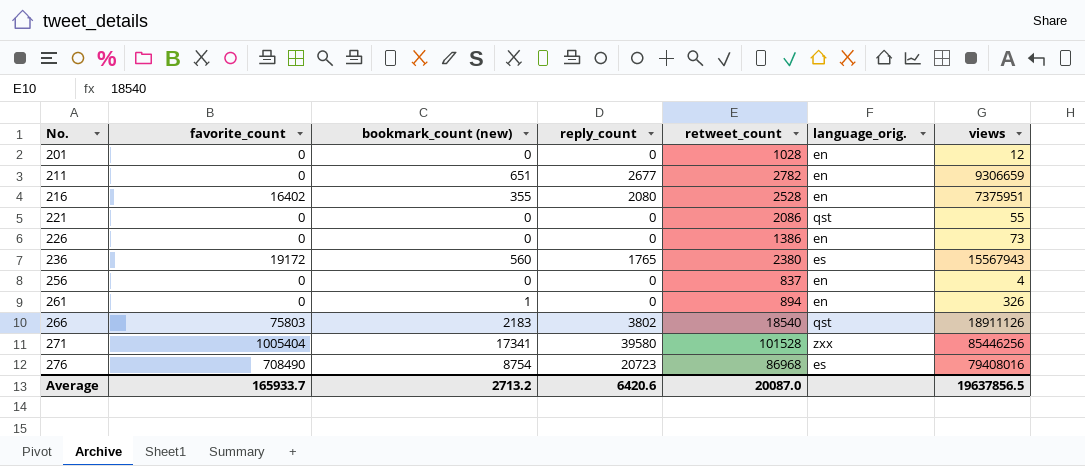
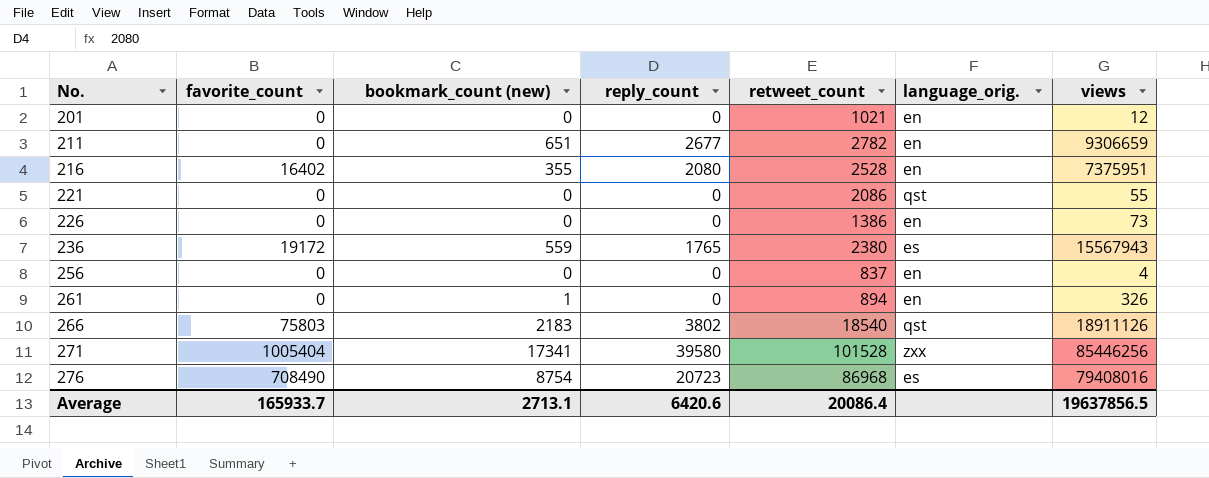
201 | retweet_count: 1028 -> 1021
236 | bookmark_count (new): 560 -> 559
Average | bookmark_count (new): 2713.2 -> 2713.1
Average | retweet_count: 20087.0 -> 20086.4

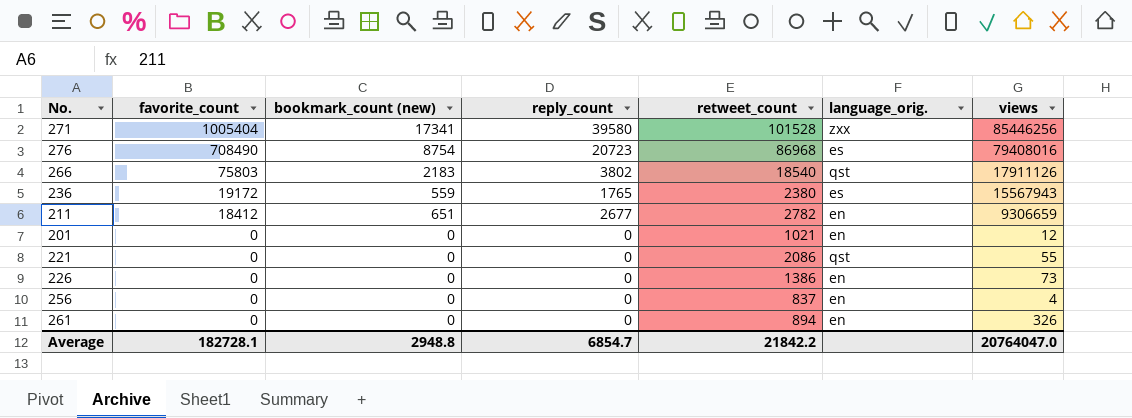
row order: No. ascending -> favorite_count descending
row 216: 16402 | 355 | 2080 | 2528 | en | 7375951 -> none
266 | views: 18911126 -> 17911126
211 | favorite_count: 0 -> 18412
261 | bookmark_count (new): 1 -> 0
Average | favorite_count: 165933.7 -> 182728.1
Average | bookmark_count (new): 2713.1 -> 2948.8
Average | reply_count: 6420.6 -> 6854.7
Average | retweet_count: 20086.4 -> 21842.2
Average | views: 19637856.5 -> 20764047.0

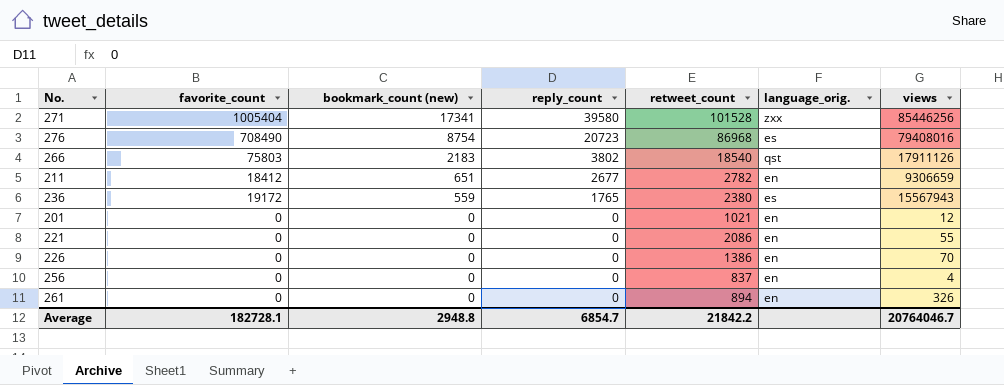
row order: favorite_count descending -> bookmark_count (new) descending
221 | language_orig.: qst -> en
226 | views: 73 -> 70
Average | views: 20764047.0 -> 20764046.7

